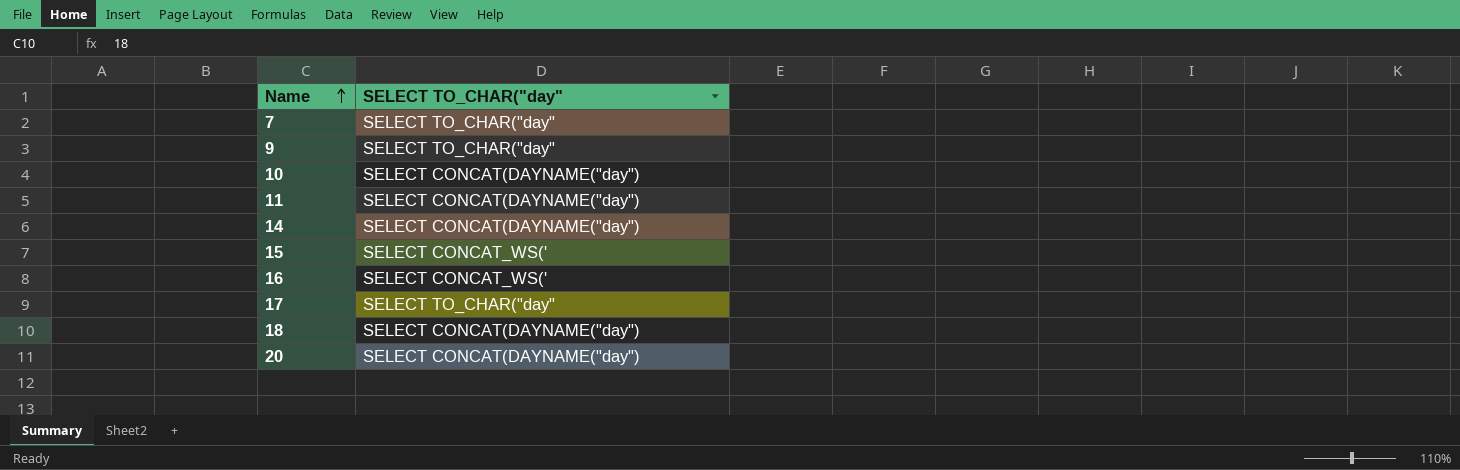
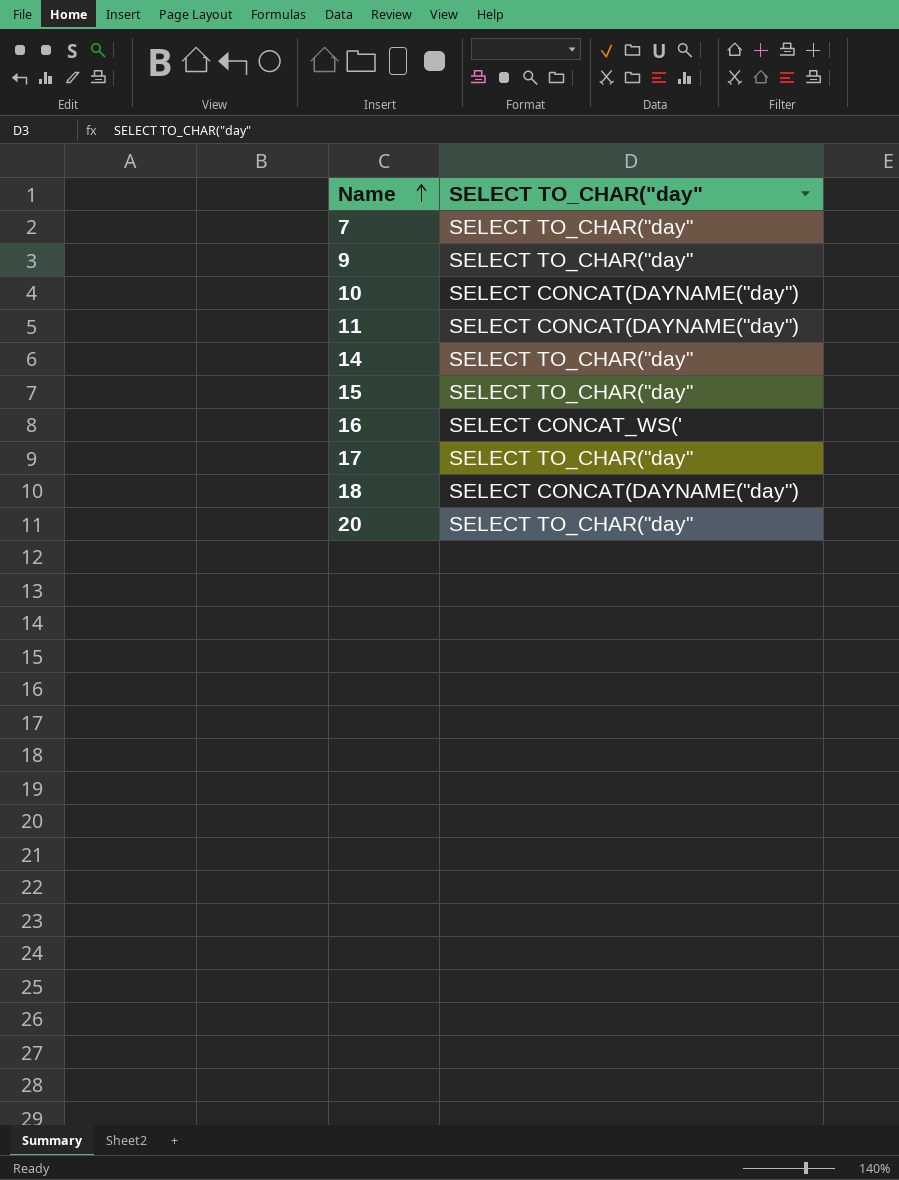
14 | SELECT TO_CHAR("day": SELECT CONCAT(DAYNAME("day") -> SELECT TO_CHAR("day"
15 | SELECT TO_CHAR("day": SELECT CONCAT_WS(' -> SELECT TO_CHAR("day"
20 | SELECT TO_CHAR("day": SELECT CONCAT(DAYNAME("day") -> SELECT TO_CHAR("day"

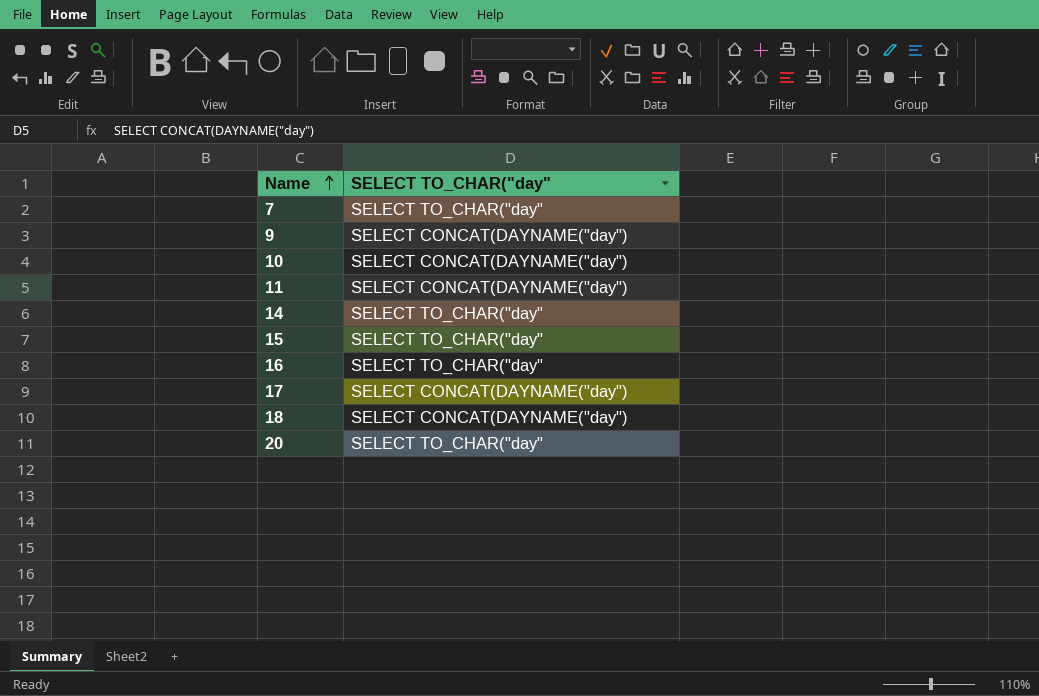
9 | SELECT TO_CHAR("day": SELECT TO_CHAR("day" -> SELECT CONCAT(DAYNAME("day")
16 | SELECT TO_CHAR("day": SELECT CONCAT_WS(' -> SELECT TO_CHAR("day"
17 | SELECT TO_CHAR("day": SELECT TO_CHAR("day" -> SELECT CONCAT(DAYNAME("day")

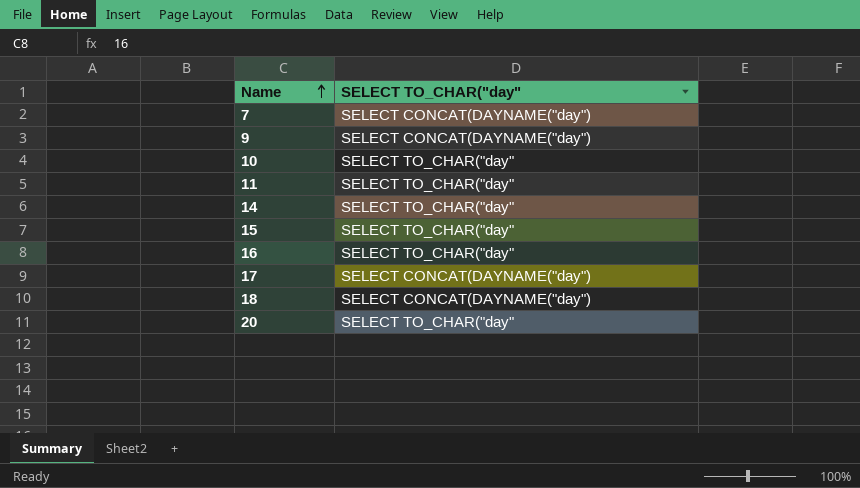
7 | SELECT TO_CHAR("day": SELECT TO_CHAR("day" -> SELECT CONCAT(DAYNAME("day")
10 | SELECT TO_CHAR("day": SELECT CONCAT(DAYNAME("day") -> SELECT TO_CHAR("day"
11 | SELECT TO_CHAR("day": SELECT CONCAT(DAYNAME("day") -> SELECT TO_CHAR("day"

